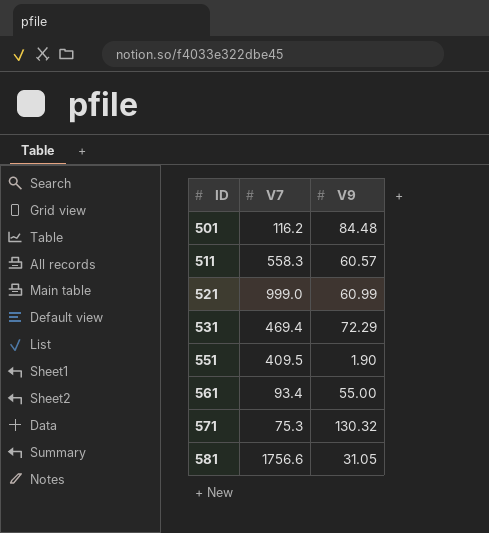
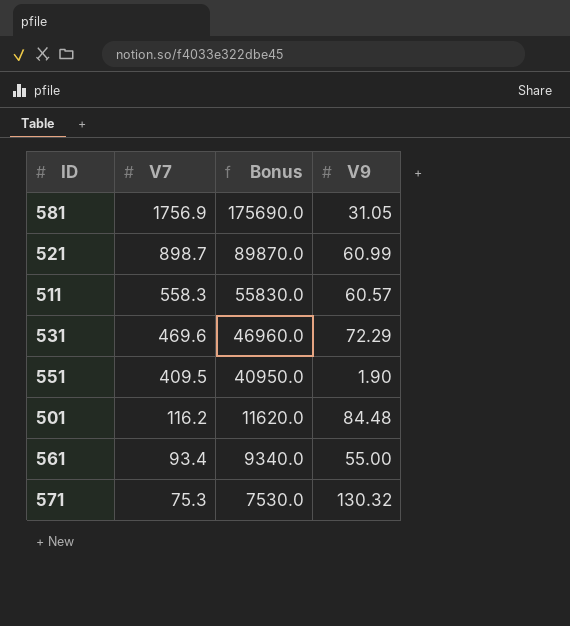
row order: ID ascending -> V7 descending
column Bonus | formula: none -> [V7] * 100
581 | V7: 1756.6 -> 1756.9
521 | V7: 999.0 -> 898.7
531 | V7: 469.4 -> 469.6

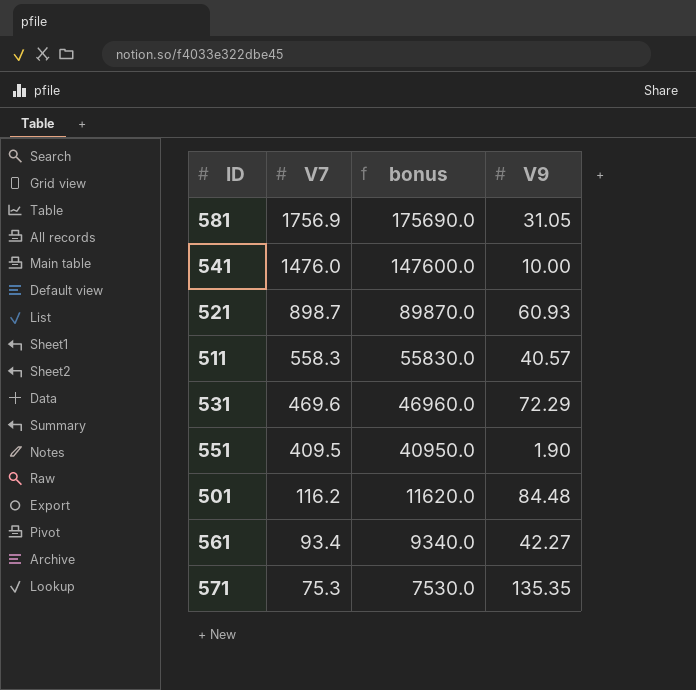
column name: Bonus -> bonus
row 541: none -> 1476.0 | 147600.0 | 10.00
521 | V9: 60.99 -> 60.93
511 | V9: 60.57 -> 40.57
561 | V9: 55.00 -> 42.27
571 | V9: 130.32 -> 135.35

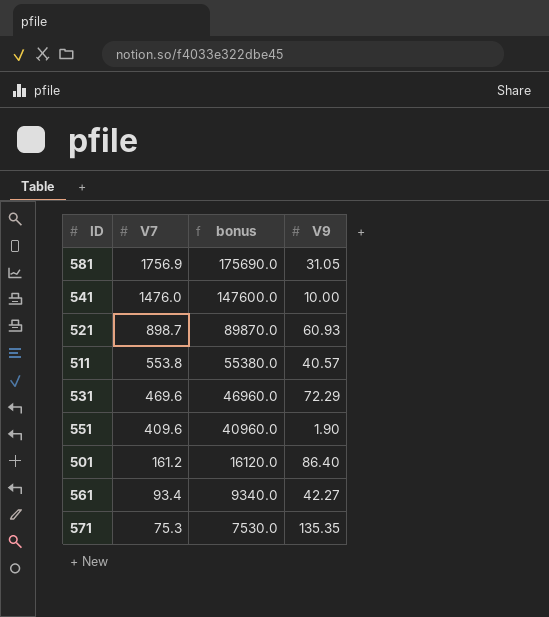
511 | V7: 558.3 -> 553.8
511 | bonus: 55830.0 -> 55380.0
551 | V7: 409.5 -> 409.6
551 | bonus: 40950.0 -> 40960.0
501 | V7: 116.2 -> 161.2
501 | bonus: 11620.0 -> 16120.0
501 | V9: 84.48 -> 86.40

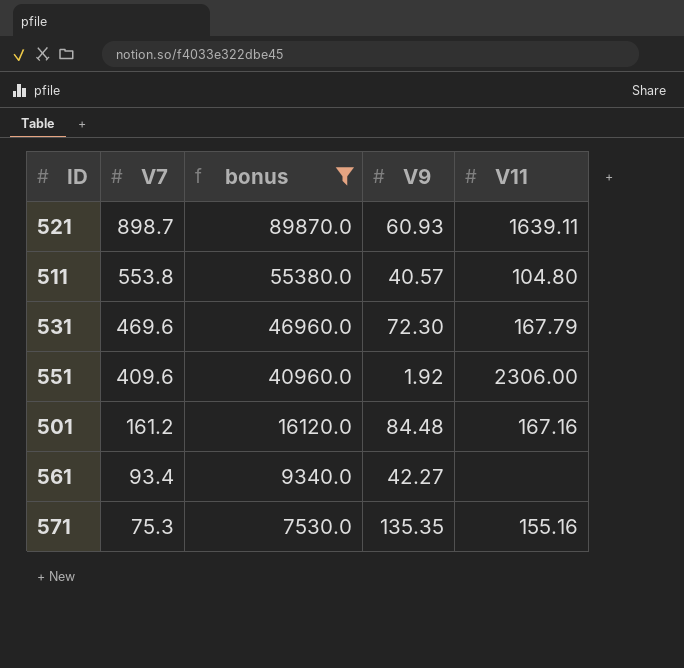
filter: none -> bonus <= 89870.0
column V11 | position: none -> 5
531 | V9: 72.29 -> 72.30
551 | V9: 1.90 -> 1.92
501 | V9: 86.40 -> 84.48

